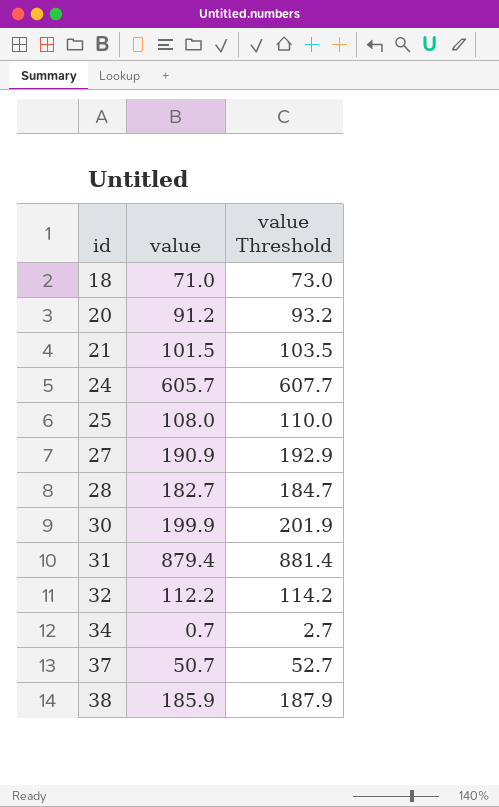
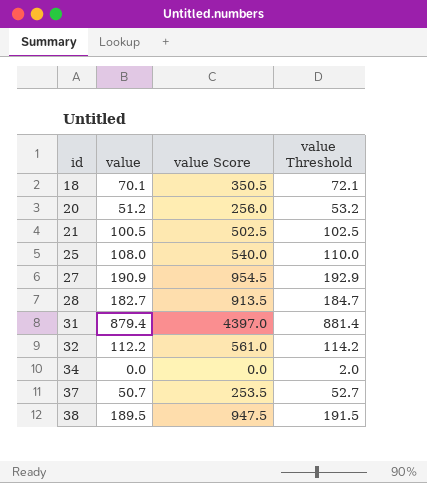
column value Score | formula: none -> [value] * 5
row 24: 605.7 | 607.7 -> none
row 30: 199.9 | 201.9 -> none
18 | value: 71.0 -> 70.1
18 | value Threshold: 73.0 -> 72.1
20 | value: 91.2 -> 51.2
20 | value Threshold: 93.2 -> 53.2
21 | value: 101.5 -> 100.5
21 | value Threshold: 103.5 -> 102.5
34 | value: 0.7 -> 0.0
34 | value Threshold: 2.7 -> 2.0
38 | value: 185.9 -> 189.5
38 | value Threshold: 187.9 -> 191.5

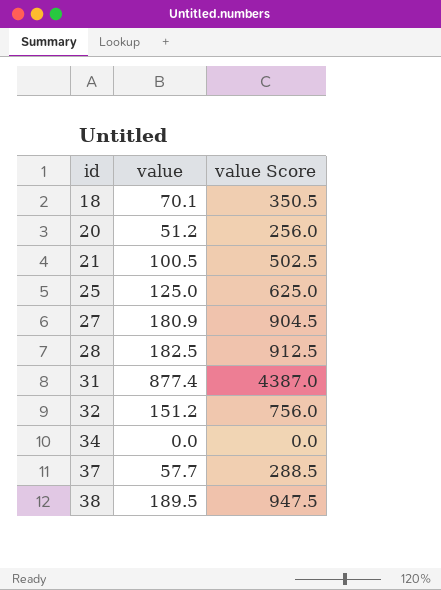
column value Threshold | formula: [value] + 2 -> none
25 | value: 108.0 -> 125.0
25 | value Score: 540.0 -> 625.0
27 | value: 190.9 -> 180.9
27 | value Score: 954.5 -> 904.5
28 | value: 182.7 -> 182.5
28 | value Score: 913.5 -> 912.5
31 | value: 879.4 -> 877.4
31 | value Score: 4397.0 -> 4387.0
32 | value: 112.2 -> 151.2
32 | value Score: 561.0 -> 756.0
37 | value: 50.7 -> 57.7
37 | value Score: 253.5 -> 288.5

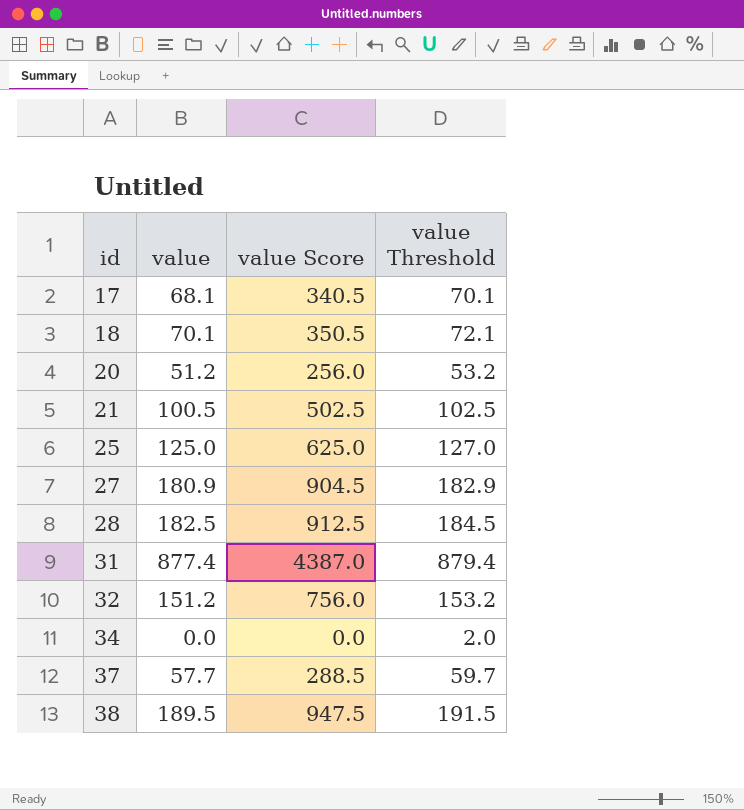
column value Threshold | formula: none -> [value] + 2
row 17: none -> 68.1 | 340.5 | 70.1

